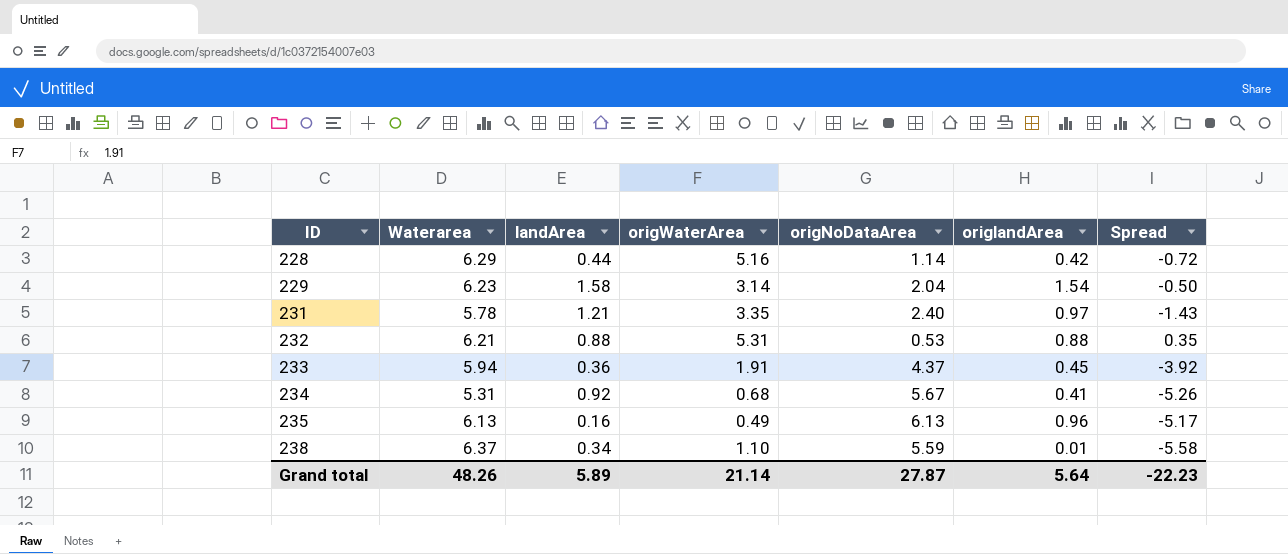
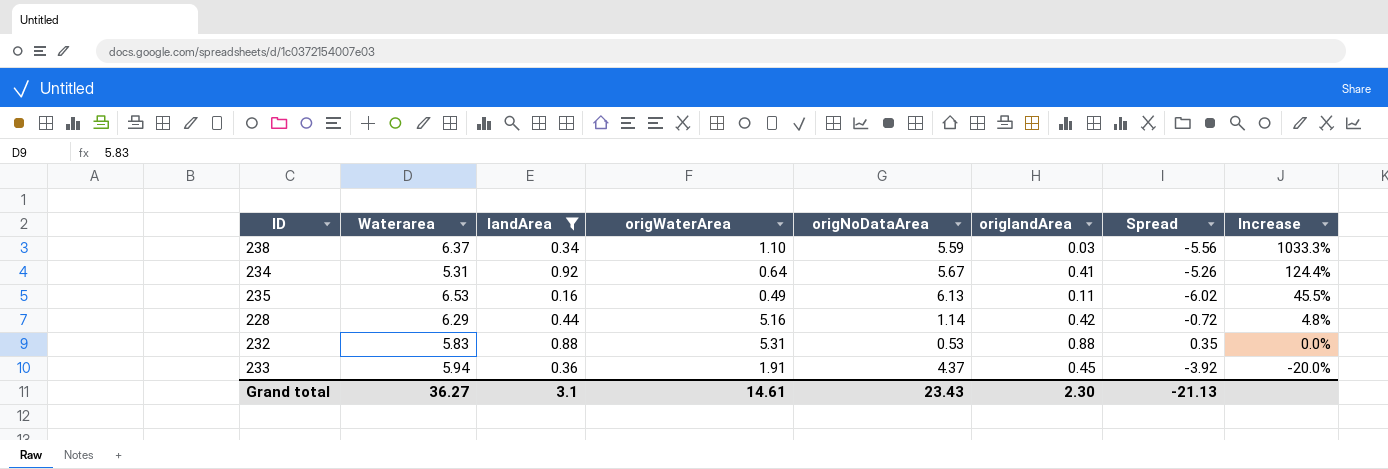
filter: none -> landArea <= 0.92
row order: ID ascending -> Increase descending
column Increase | formula: none -> ([landArea] - [origlandArea]) / [origlandArea]
238 | origlandArea: 0.01 -> 0.03
238 | Spread: -5.58 -> -5.56
234 | origWaterArea: 0.68 -> 0.64
235 | Waterarea: 6.13 -> 6.53
235 | origlandArea: 0.96 -> 0.11
235 | Spread: -5.17 -> -6.02
232 | Waterarea: 6.21 -> 5.83
Grand total | Waterarea: 48.26 -> 36.27
Grand total | landArea: 5.89 -> 3.1
Grand total | origWaterArea: 21.14 -> 14.61
Grand total | origNoDataArea: 27.87 -> 23.43
Grand total | origlandArea: 5.64 -> 2.30
Grand total | Spread: -22.23 -> -21.13

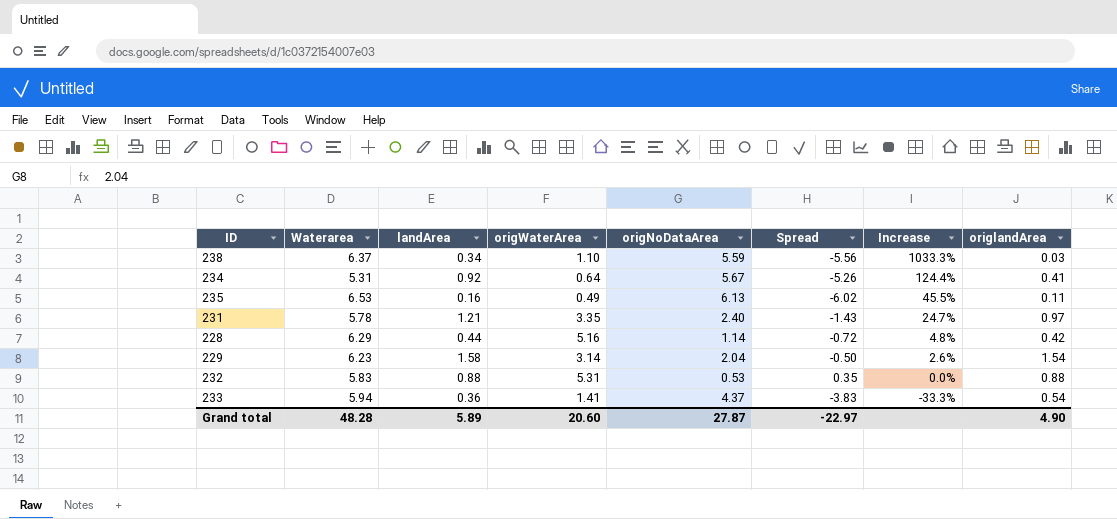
filter: landArea <= 0.92 -> none
column origlandArea | position: 6 -> 8
233 | origWaterArea: 1.91 -> 1.41
233 | Spread: -3.92 -> -3.83
233 | Increase: -20.0% -> -33.3%
233 | origlandArea: 0.45 -> 0.54
Grand total | Waterarea: 36.27 -> 48.28
Grand total | landArea: 3.1 -> 5.89
Grand total | origWaterArea: 14.61 -> 20.60
Grand total | origNoDataArea: 23.43 -> 27.87
Grand total | Spread: -21.13 -> -22.97
Grand total | origlandArea: 2.30 -> 4.90

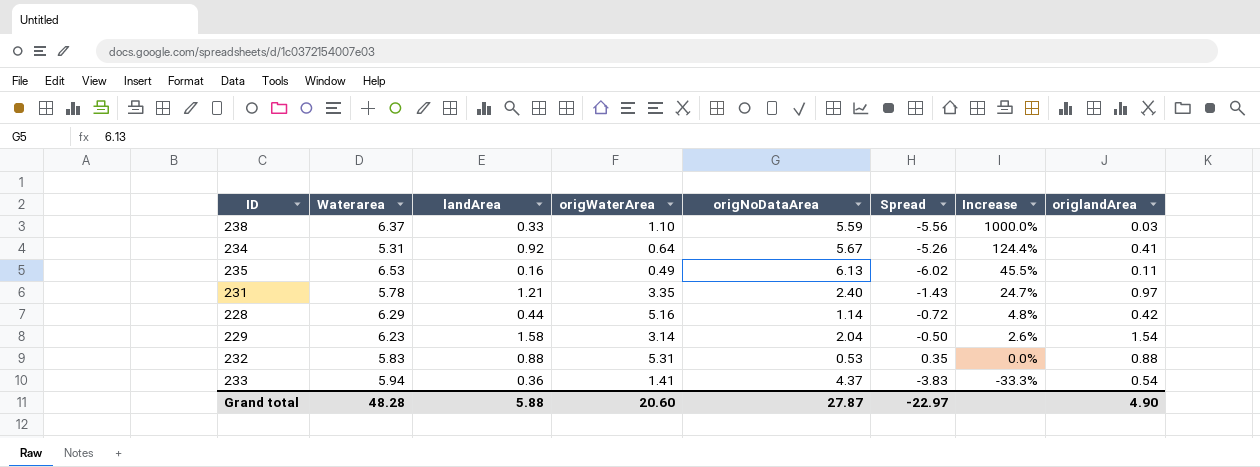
238 | landArea: 0.34 -> 0.33
238 | Increase: 1033.3% -> 1000.0%
Grand total | landArea: 5.89 -> 5.88

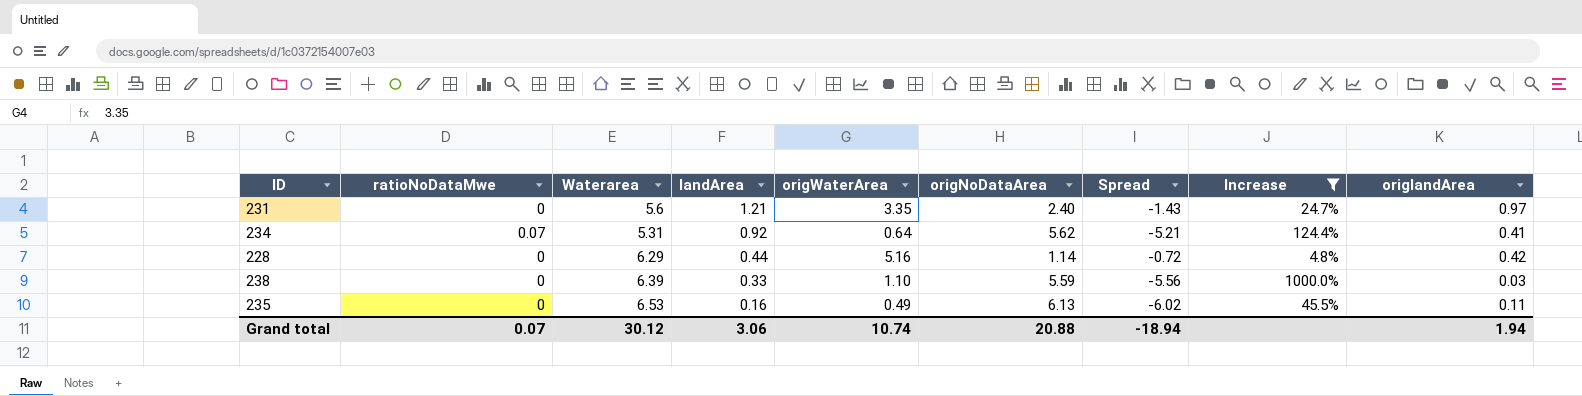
filter: none -> Increase >= 4.8%
row order: Increase descending -> landArea descending
column ratioNoDataMwe | position: none -> 2
231 | Waterarea: 5.78 -> 5.6
234 | origNoDataArea: 5.67 -> 5.62
234 | Spread: -5.26 -> -5.21
238 | Waterarea: 6.37 -> 6.39
Grand total | Waterarea: 48.28 -> 30.12
Grand total | landArea: 5.88 -> 3.06
Grand total | origWaterArea: 20.60 -> 10.74
Grand total | origNoDataArea: 27.87 -> 20.88
Grand total | Spread: -22.97 -> -18.94
Grand total | origlandArea: 4.90 -> 1.94

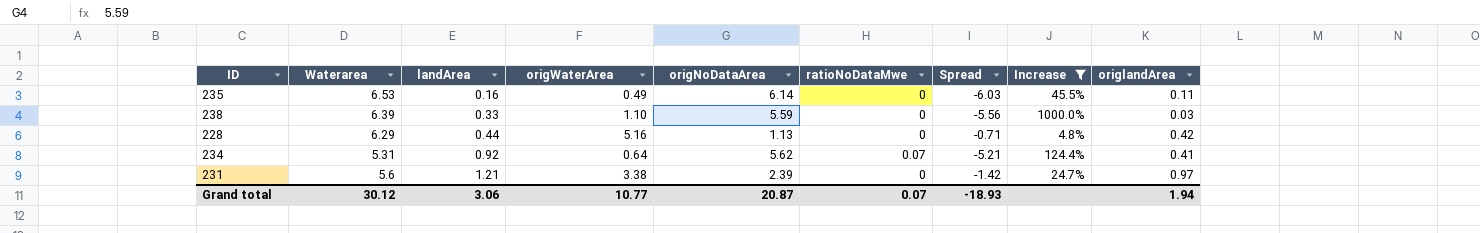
row order: landArea descending -> landArea ascending
column ratioNoDataMwe | position: 2 -> 6
235 | origNoDataArea: 6.13 -> 6.14
235 | Spread: -6.02 -> -6.03
228 | origNoDataArea: 1.14 -> 1.13
228 | Spread: -0.72 -> -0.71
231 | origWaterArea: 3.35 -> 3.38
231 | origNoDataArea: 2.40 -> 2.39
231 | Spread: -1.43 -> -1.42
Grand total | origWaterArea: 10.74 -> 10.77
Grand total | origNoDataArea: 20.88 -> 20.87
Grand total | Spread: -18.94 -> -18.93

